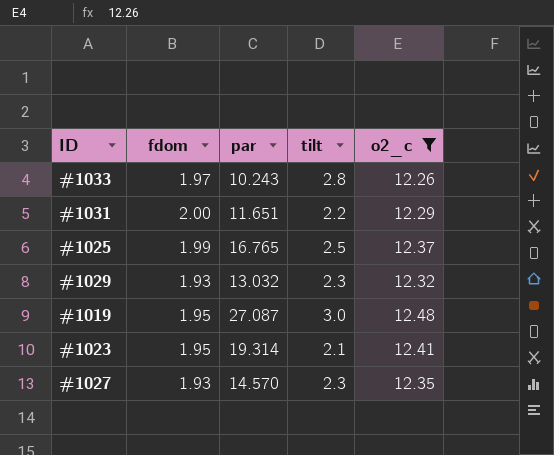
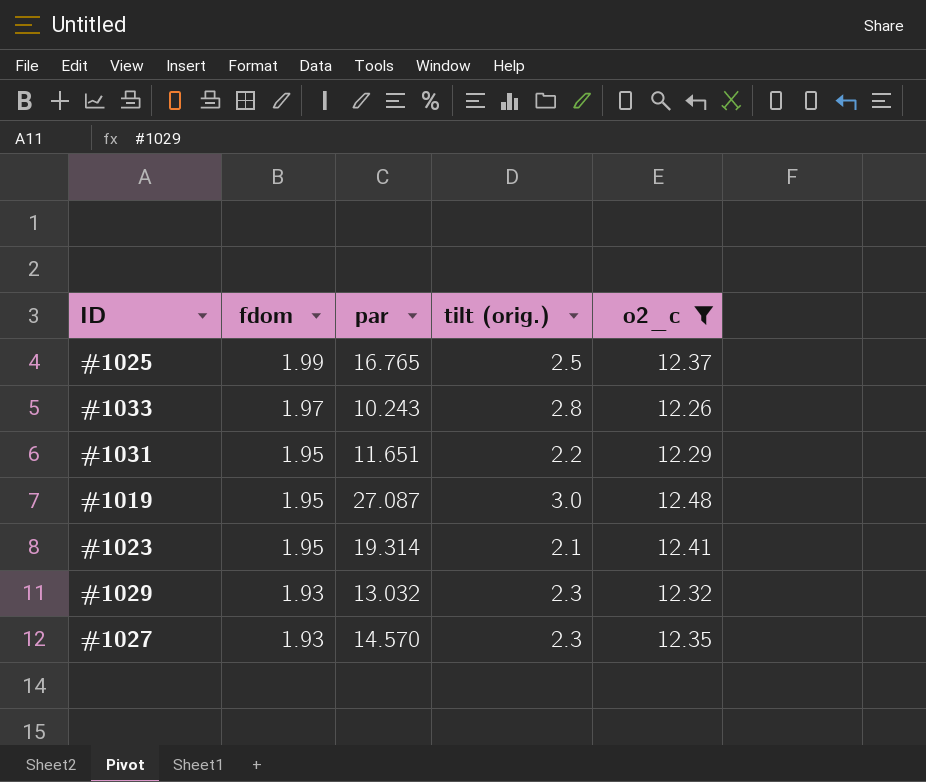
row order: none -> fdom descending
column name: tilt -> tilt (orig.)
#1031 | fdom: 2.00 -> 1.95

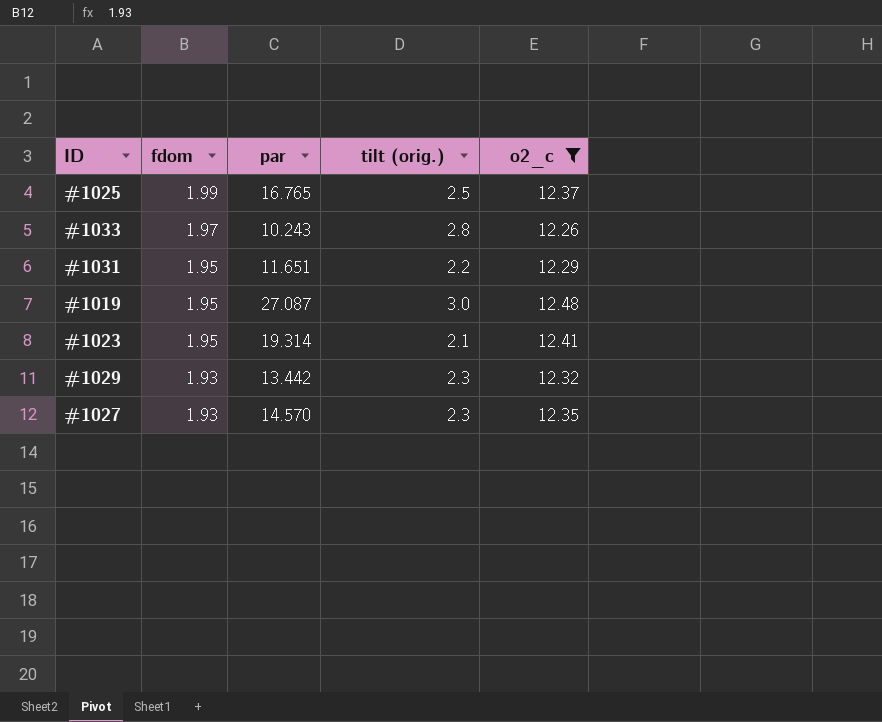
#1029 | par: 13.032 -> 13.442

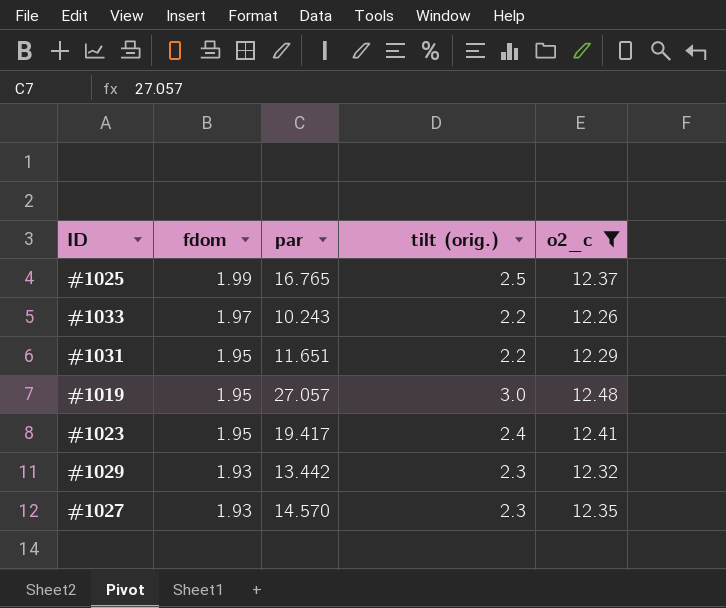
#1033 | tilt (orig.): 2.8 -> 2.2
#1019 | par: 27.087 -> 27.057
#1023 | par: 19.314 -> 19.417
#1023 | tilt (orig.): 2.1 -> 2.4

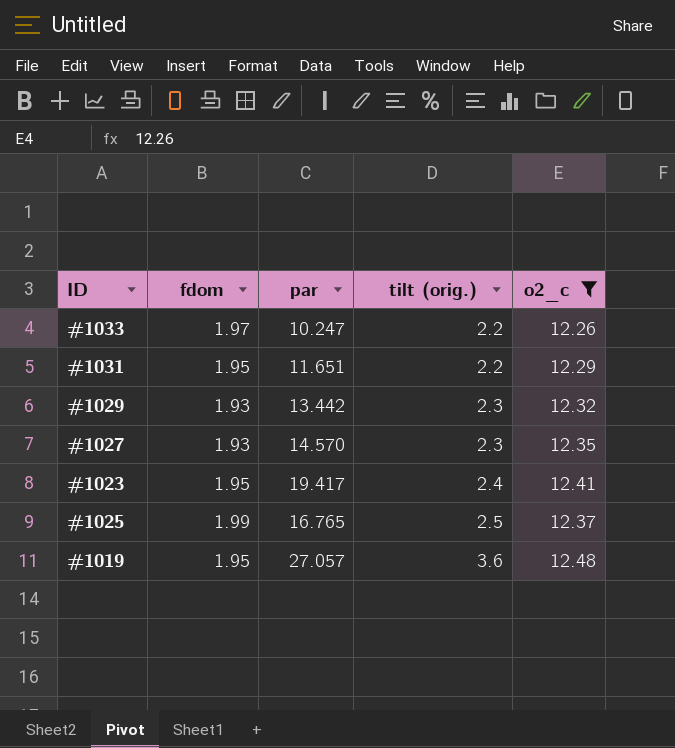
row order: fdom descending -> tilt (orig.) ascending
#1033 | par: 10.243 -> 10.247
#1019 | tilt (orig.): 3.0 -> 3.6

